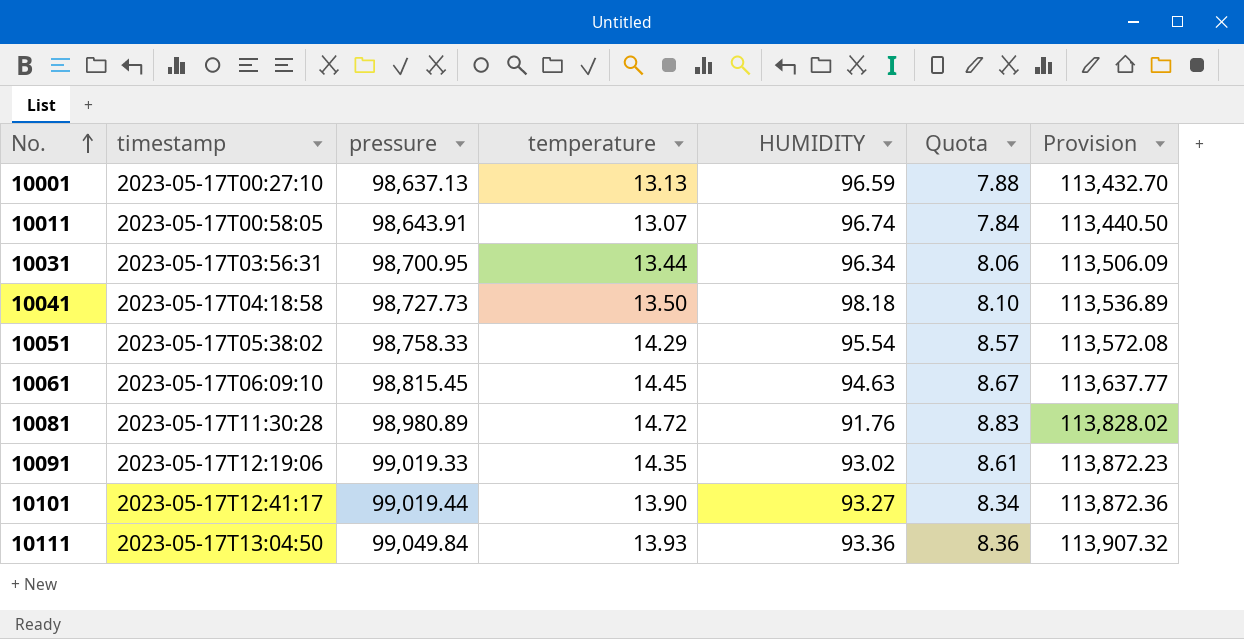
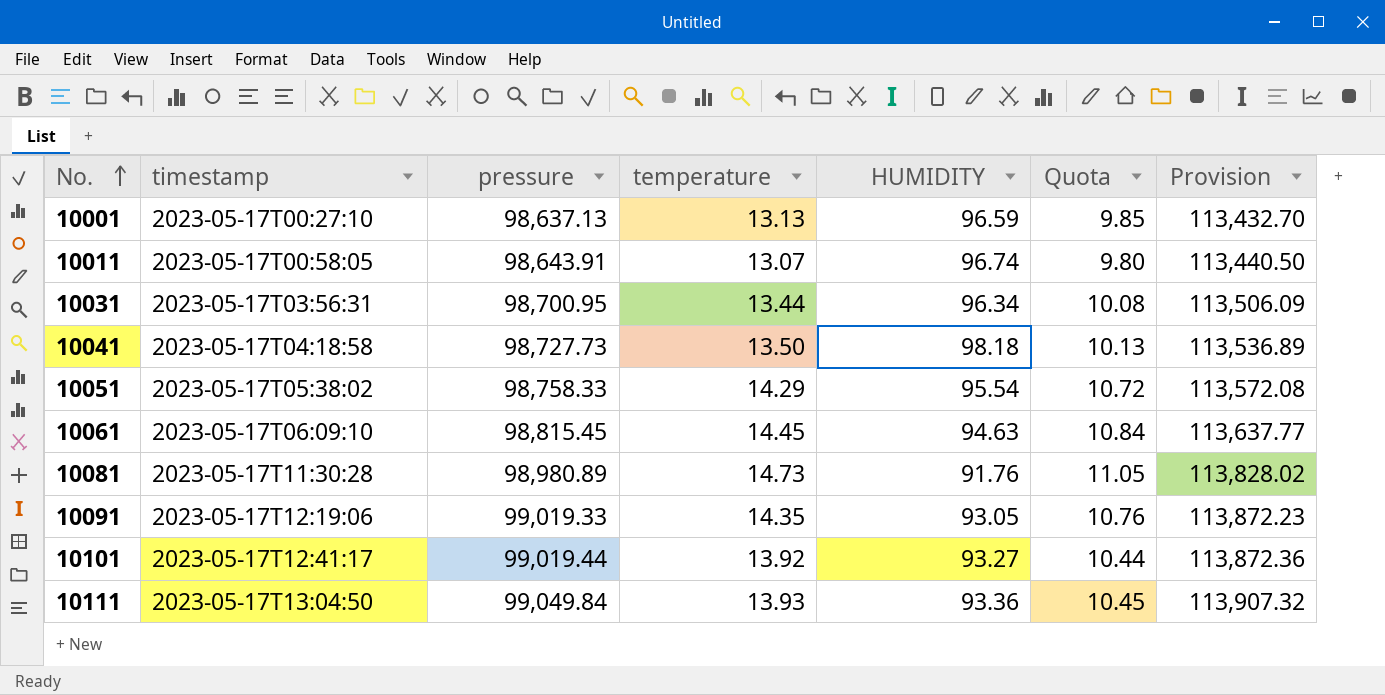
column Quota | formula: [temperature] * 0.6 -> [temperature] * 0.75
10081 | temperature: 14.72 -> 14.73
10091 | HUMIDITY: 93.02 -> 93.05
10101 | temperature: 13.90 -> 13.92

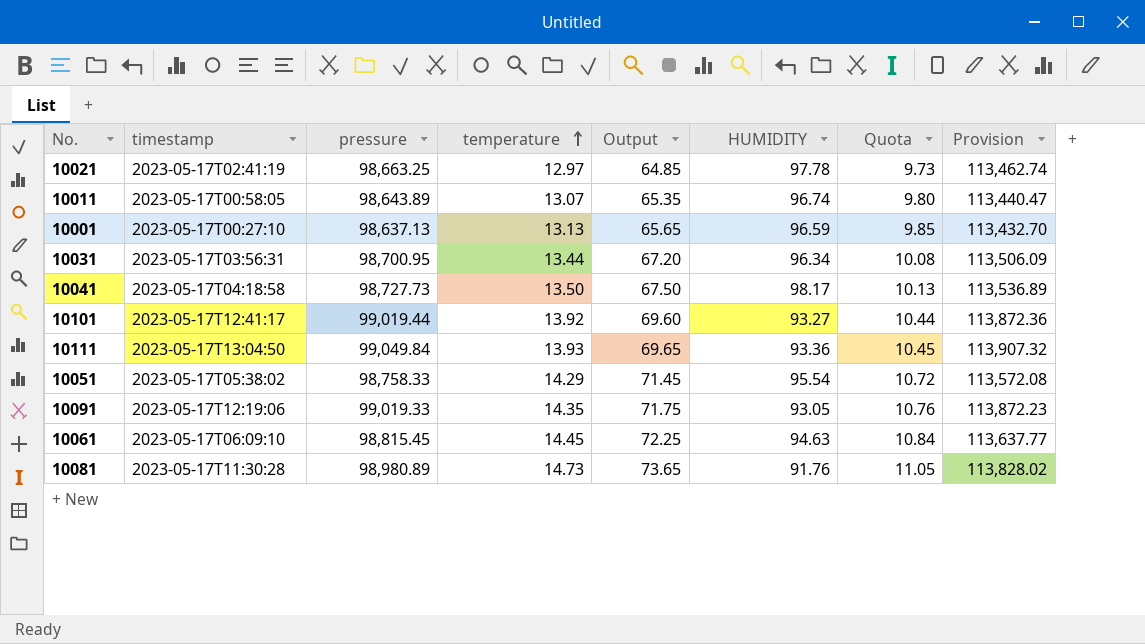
row order: No. ascending -> temperature ascending
column Output | formula: none -> [temperature] * 5
row 10021: none -> 2023-05-17T02:41:19 | 98,663.25 | 12.97 | 64.85 | 97.78 | 9.73 | 113,462.74
10011 | pressure: 98,643.91 -> 98,643.89
10011 | Provision: 113,440.50 -> 113,440.47
10041 | HUMIDITY: 98.18 -> 98.17

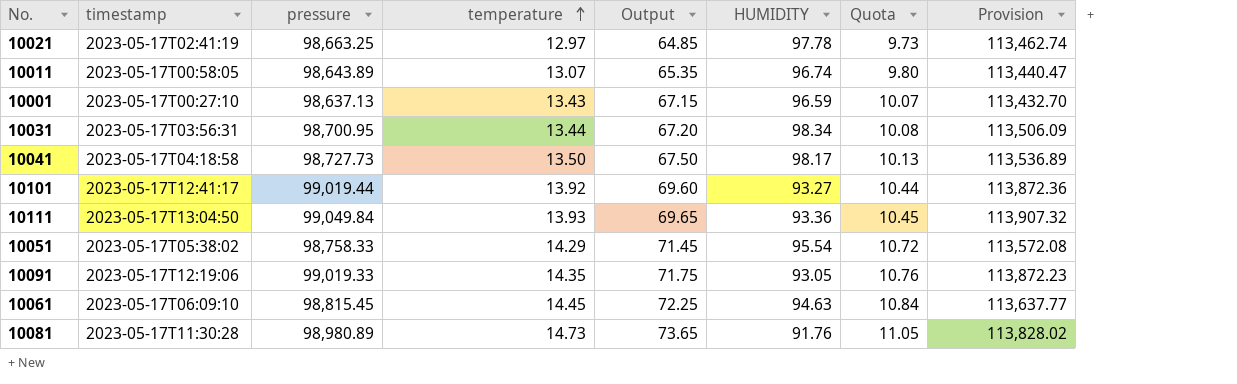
10001 | temperature: 13.13 -> 13.43
10001 | Output: 65.65 -> 67.15
10001 | Quota: 9.85 -> 10.07
10031 | HUMIDITY: 96.34 -> 98.34

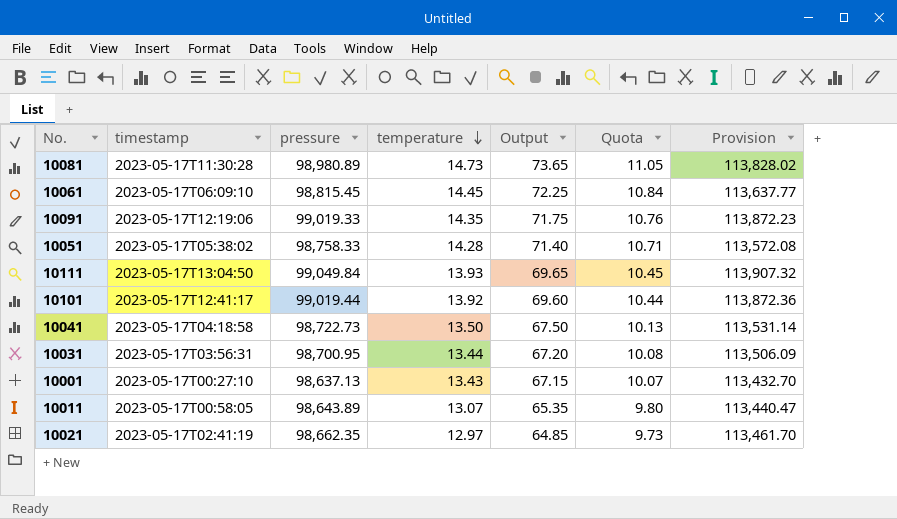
row order: temperature ascending -> temperature descending
column HUMIDITY | position: 6 -> none
10051 | temperature: 14.29 -> 14.28
10051 | Output: 71.45 -> 71.40
10051 | Quota: 10.72 -> 10.71
10041 | pressure: 98,727.73 -> 98,722.73
10041 | Provision: 113,536.89 -> 113,531.14
10021 | pressure: 98,663.25 -> 98,662.35
10021 | Provision: 113,462.74 -> 113,461.70

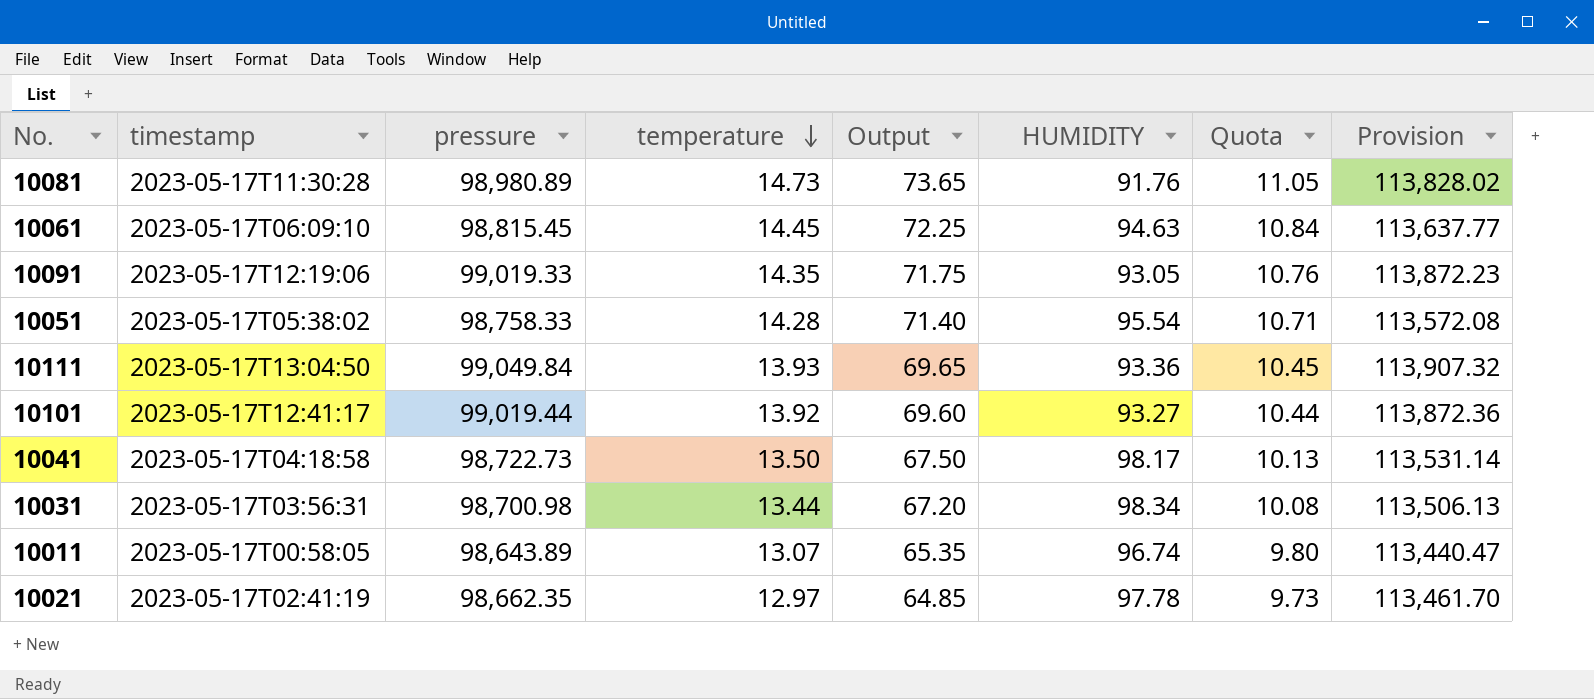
column HUMIDITY | position: none -> 6
row 10001: 2023-05-17T00:27:10 | 98,637.13 | 13.43 | 67.15 | 10.07 | 113,432.70 -> none
10031 | pressure: 98,700.95 -> 98,700.98
10031 | Provision: 113,506.09 -> 113,506.13

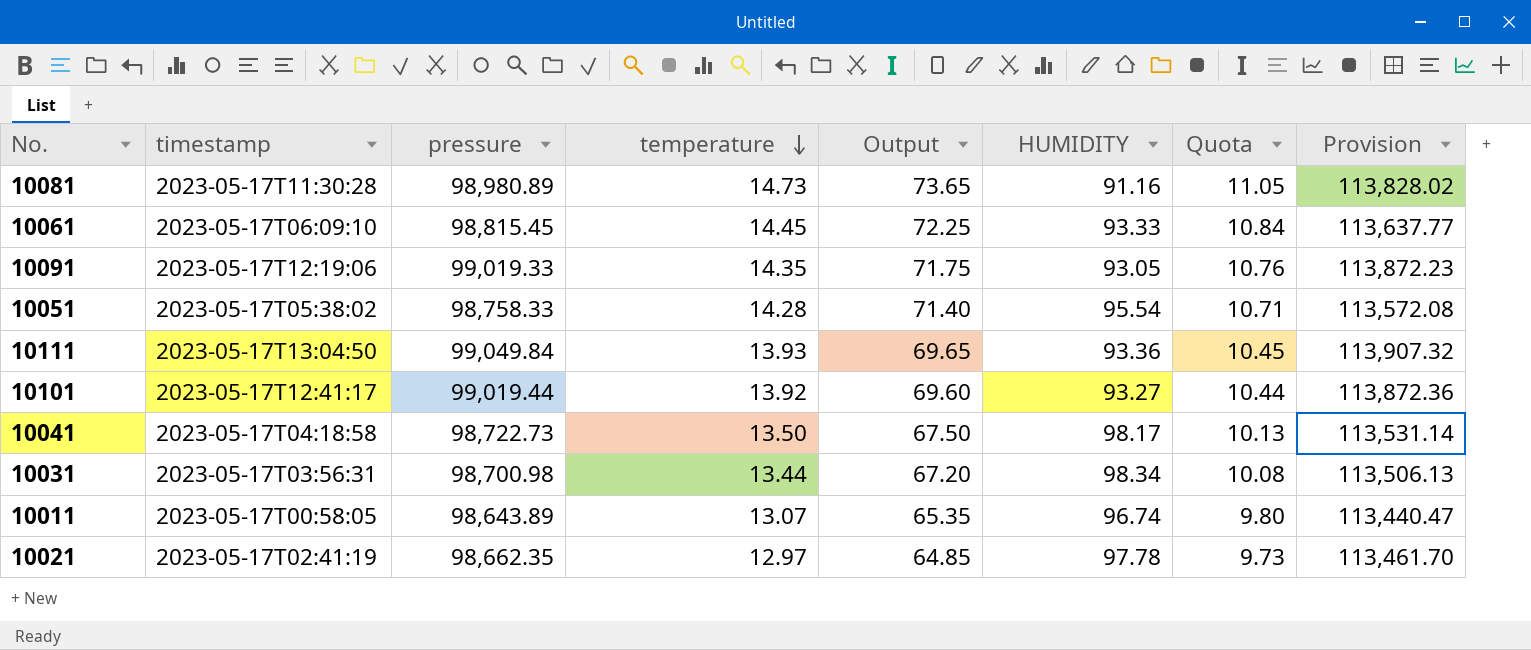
10081 | HUMIDITY: 91.76 -> 91.16
10061 | HUMIDITY: 94.63 -> 93.33

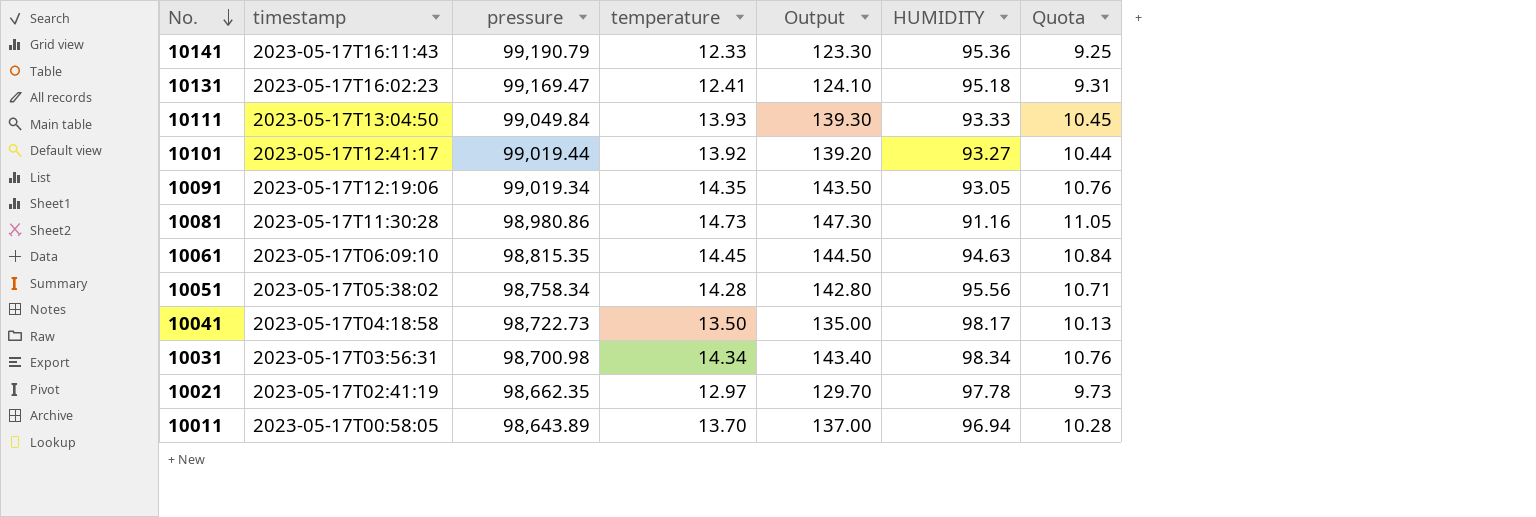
row order: temperature descending -> No. descending
column Provision | formula: [pressure] * 1.15 -> none
column Output | formula: [temperature] * 5 -> [temperature] * 10
row 10141: none -> 2023-05-17T16:11:43 | 99,190.79 | 12.33 | 123.30 | 95.36 | 9.25
row 10131: none -> 2023-05-17T16:02:23 | 99,169.47 | 12.41 | 124.10 | 95.18 | 9.31
10111 | HUMIDITY: 93.36 -> 93.33
10091 | pressure: 99,019.33 -> 99,019.34
10081 | pressure: 98,980.89 -> 98,980.86
10061 | pressure: 98,815.45 -> 98,815.35
10061 | HUMIDITY: 93.33 -> 94.63
10051 | pressure: 98,758.33 -> 98,758.34
10051 | HUMIDITY: 95.54 -> 95.56
10031 | temperature: 13.44 -> 14.34
10031 | Quota: 10.08 -> 10.76
10011 | temperature: 13.07 -> 13.70
10011 | HUMIDITY: 96.74 -> 96.94
10011 | Quota: 9.80 -> 10.28

